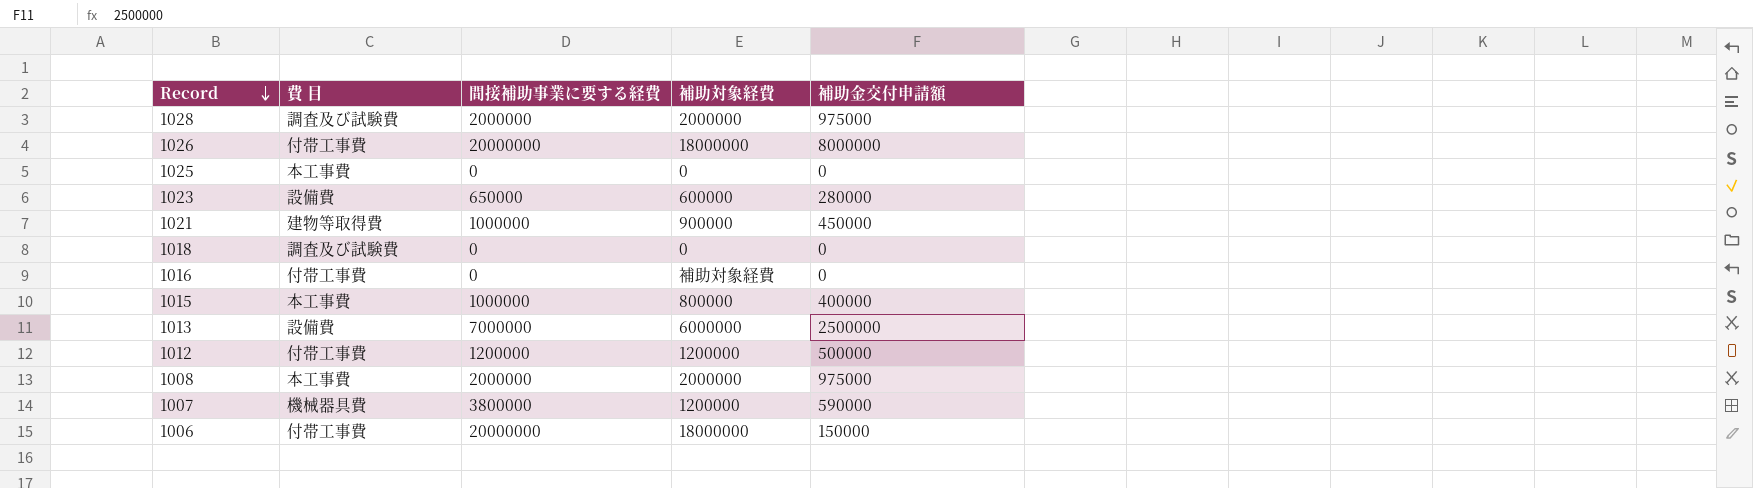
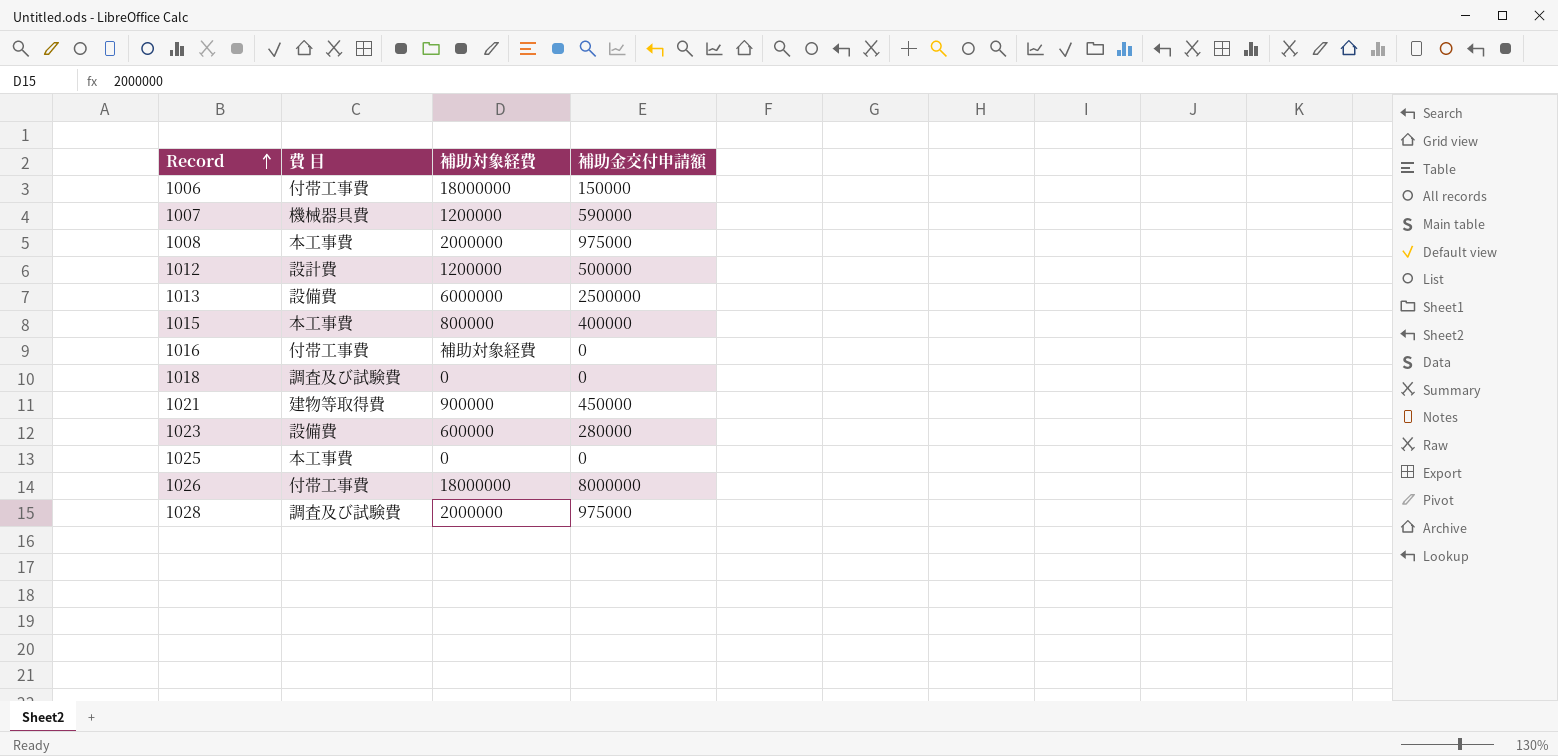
row order: Record descending -> Record ascending
column 間接補助事業に要する経費 | position: 3 -> none
1012 | 費 目: 付帯工事費 -> 設計費

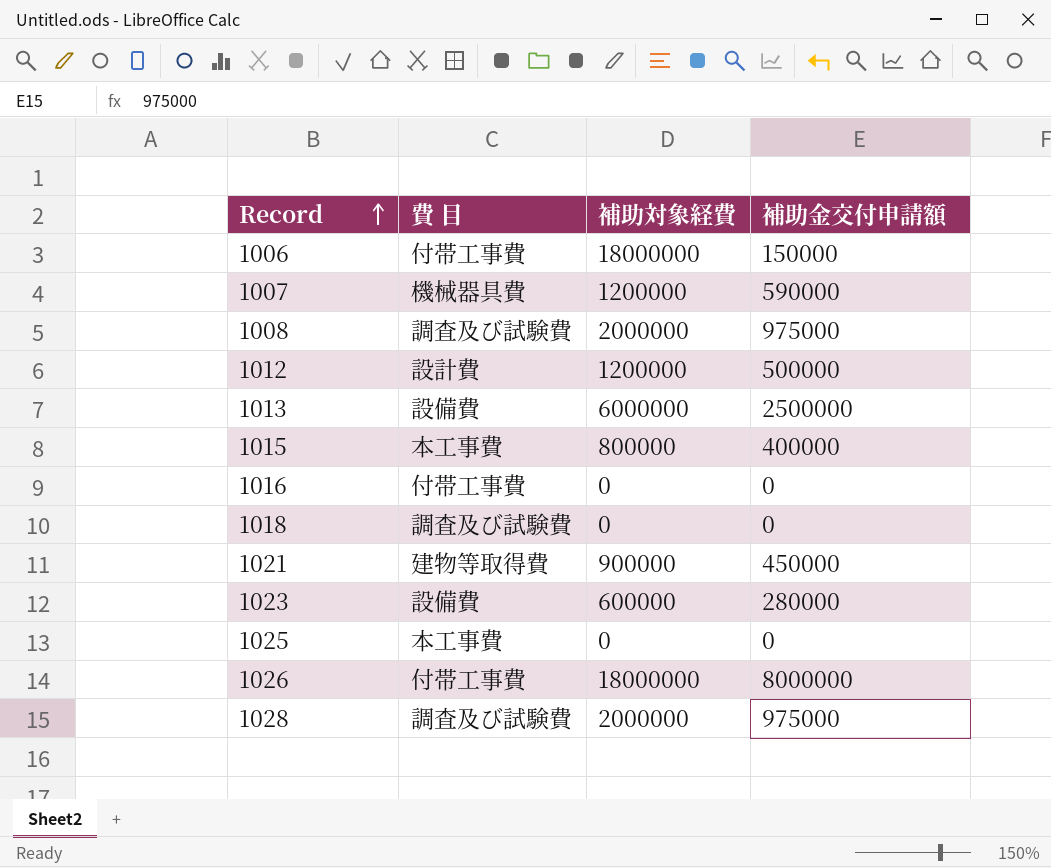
1008 | 費 目: 本工事費 -> 調査及び試験費
1016 | 補助対象経費: 補助対象経費 -> 0

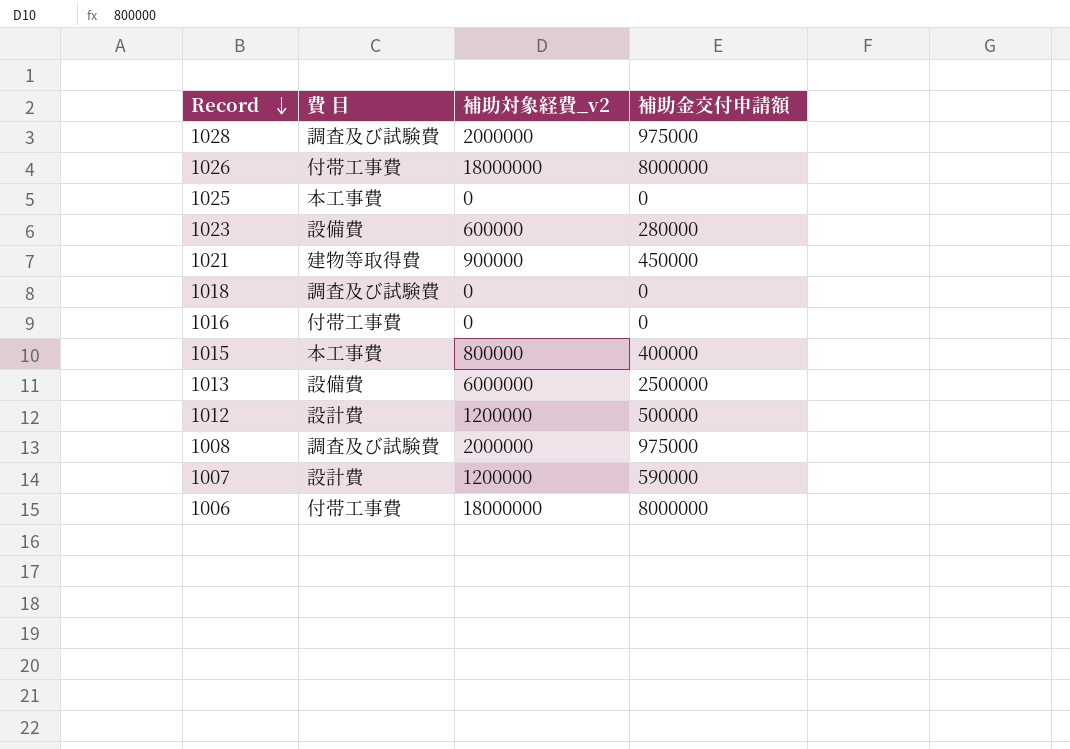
row order: Record ascending -> Record descending
column name: 補助対象経費 -> 補助対象経費_v2
1007 | 費 目: 機械器具費 -> 設計費
1006 | 補助金交付申請額: 150000 -> 8000000

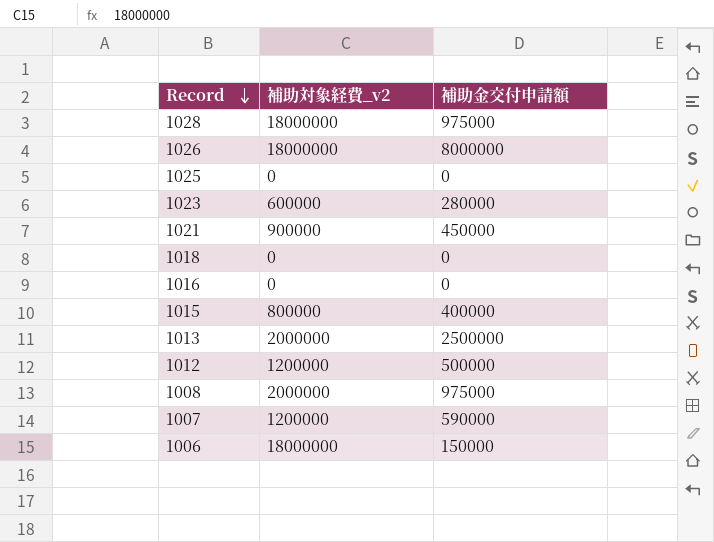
column 費 目 | position: 2 -> none
1028 | 補助対象経費_v2: 2000000 -> 18000000
1013 | 補助対象経費_v2: 6000000 -> 2000000
1006 | 補助金交付申請額: 8000000 -> 150000

